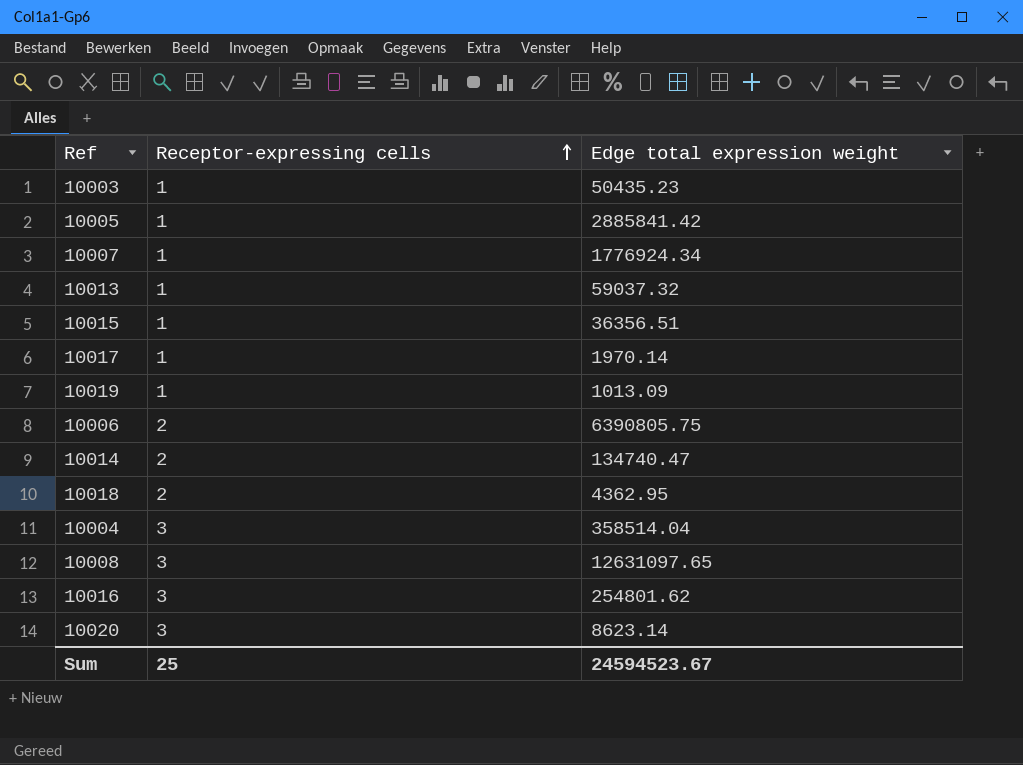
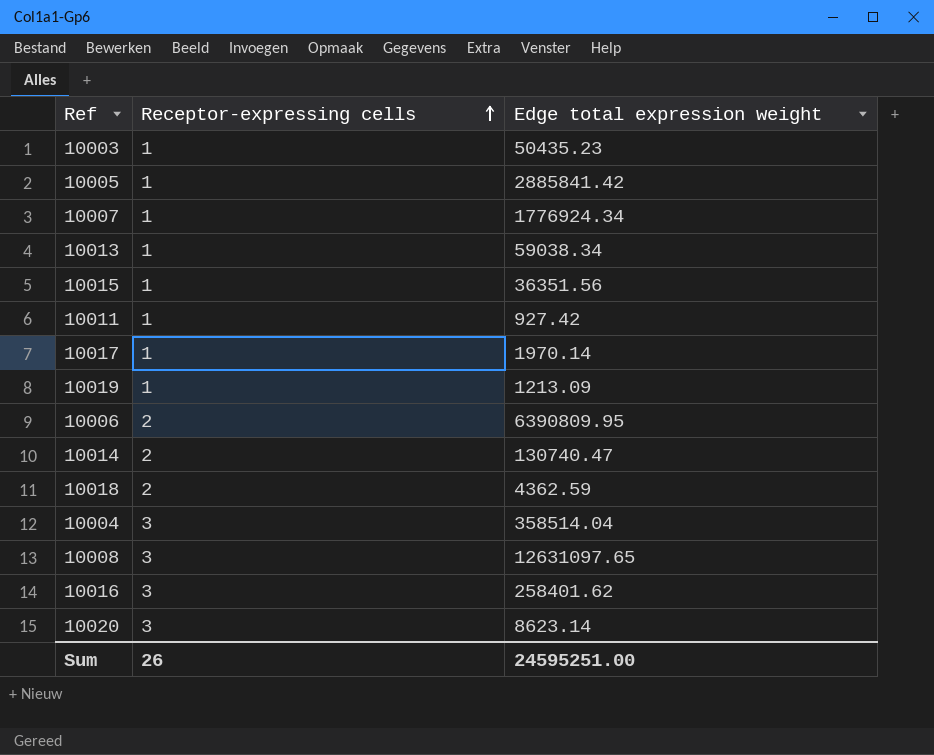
10013 | Edge total expression weight: 59037.32 -> 59038.34
10015 | Edge total expression weight: 36356.51 -> 36351.56
row 10011: none -> 1 | 927.42
10019 | Edge total expression weight: 1013.09 -> 1213.09
10006 | Edge total expression weight: 6390805.75 -> 6390809.95
10014 | Edge total expression weight: 134740.47 -> 130740.47
10018 | Edge total expression weight: 4362.95 -> 4362.59
10016 | Edge total expression weight: 254801.62 -> 258401.62
Sum | Receptor-expressing cells: 25 -> 26
Sum | Edge total expression weight: 24594523.67 -> 24595251.00

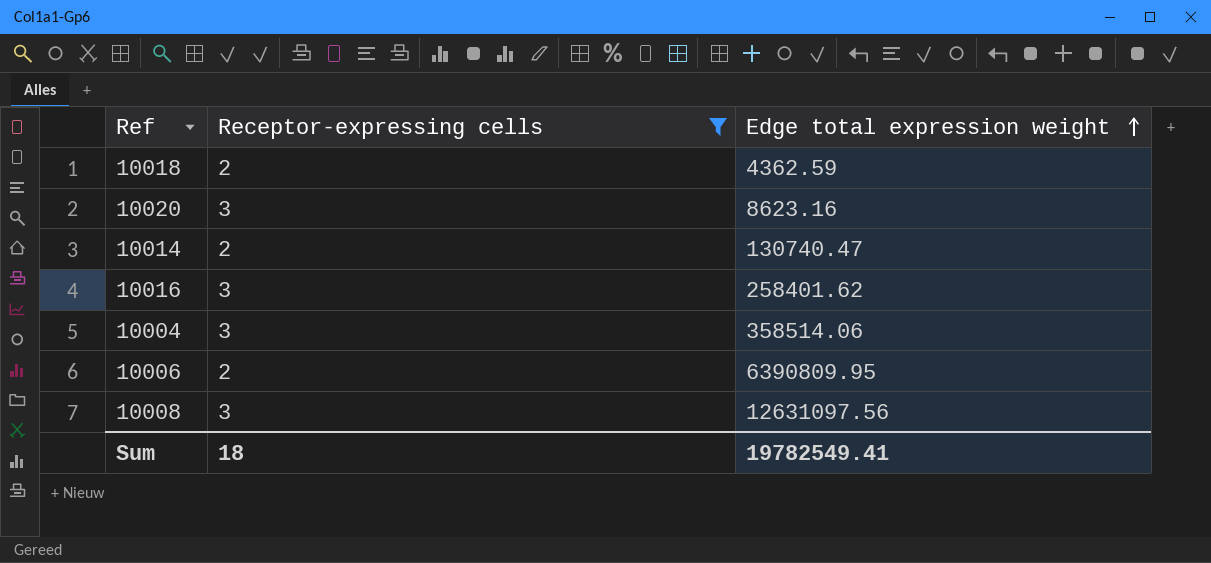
filter: none -> Receptor-expressing cells != 1
row order: Receptor-expressing cells ascending -> Edge total expression weight ascending
10020 | Edge total expression weight: 8623.14 -> 8623.16
10004 | Edge total expression weight: 358514.04 -> 358514.06
10008 | Edge total expression weight: 12631097.65 -> 12631097.56
Sum | Receptor-expressing cells: 26 -> 18
Sum | Edge total expression weight: 24595251.00 -> 19782549.41

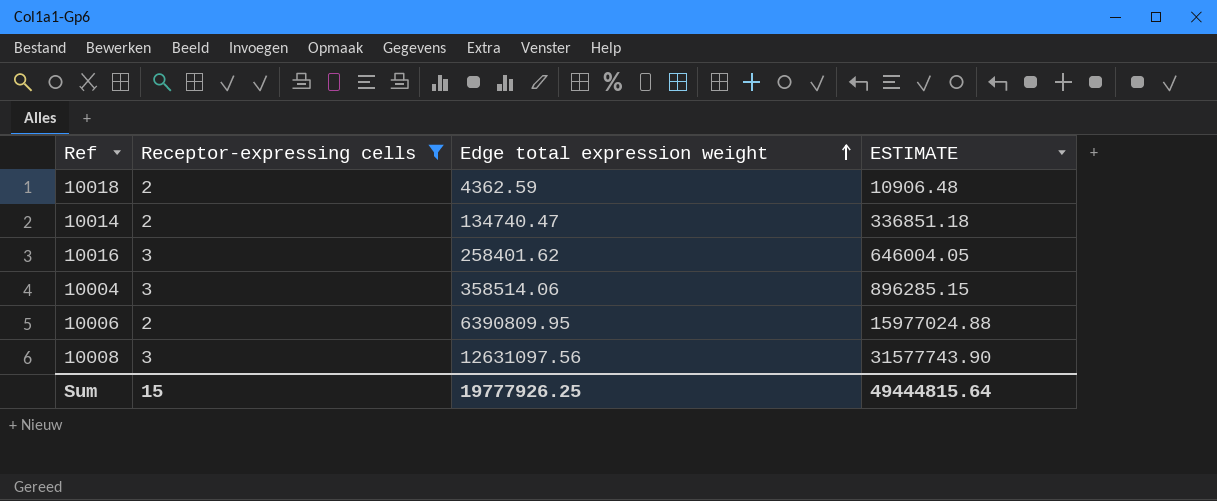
column ESTIMATE | formula: none -> [Edge total expression weight] * 2.5
row 10020: 3 | 8623.16 -> none
10014 | Edge total expression weight: 130740.47 -> 134740.47
Sum | Receptor-expressing cells: 18 -> 15
Sum | Edge total expression weight: 19782549.41 -> 19777926.25

